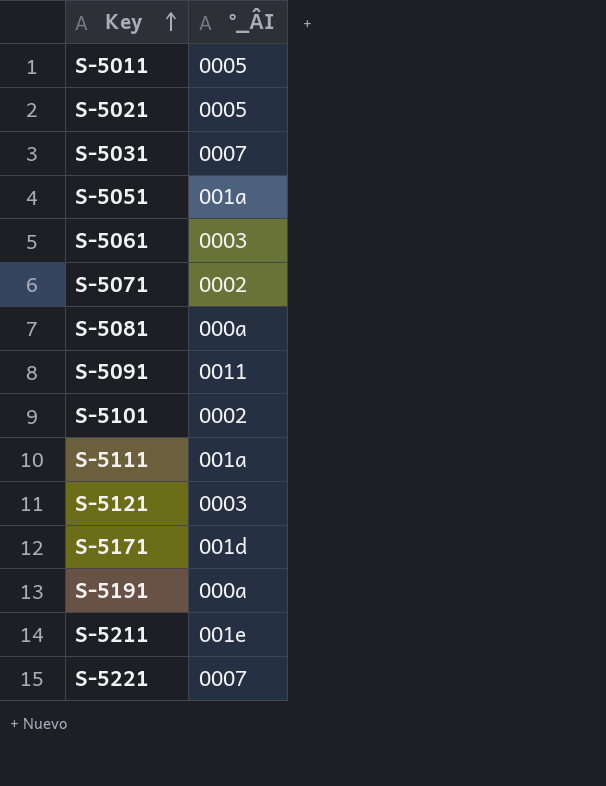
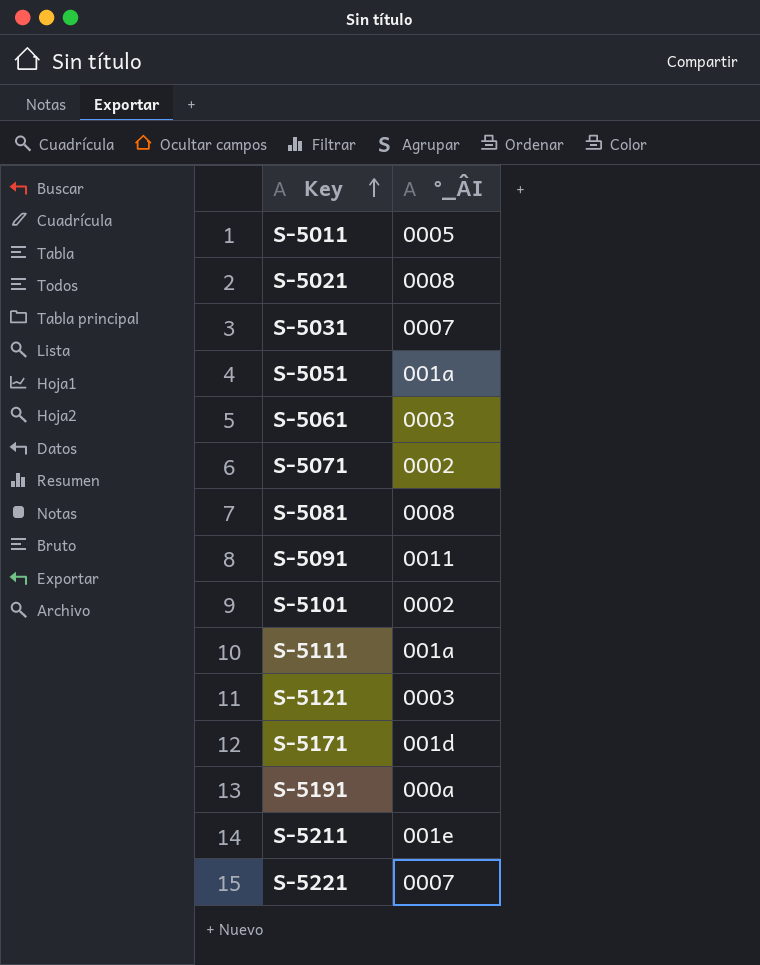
S-5021 | °_ÂI: 0005 -> 0008
S-5081 | °_ÂI: 000a -> 0008

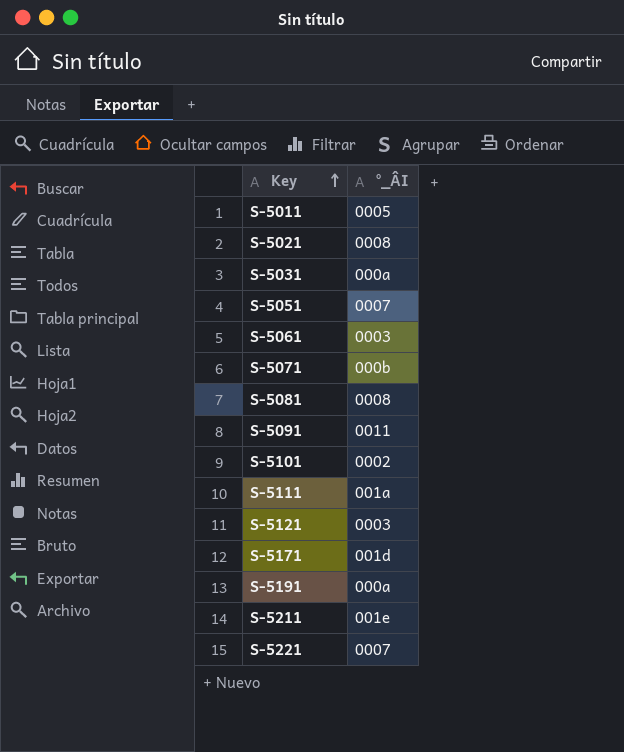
S-5031 | °_ÂI: 0007 -> 000a
S-5051 | °_ÂI: 001a -> 0007
S-5071 | °_ÂI: 0002 -> 000b

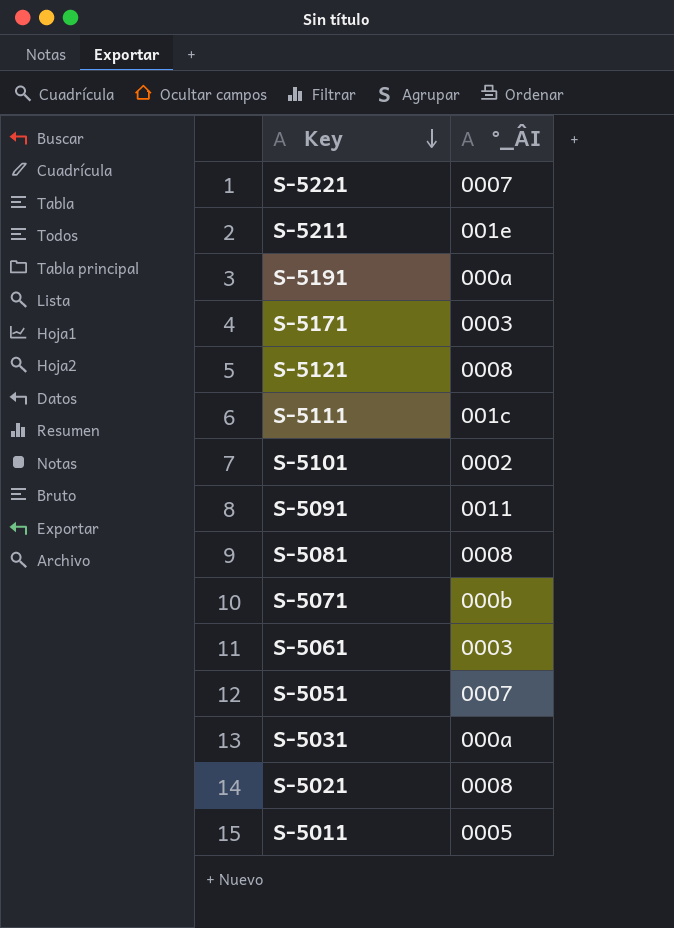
row order: Key ascending -> Key descending
S-5171 | °_ÂI: 001d -> 0003
S-5121 | °_ÂI: 0003 -> 0008
S-5111 | °_ÂI: 001a -> 001c

